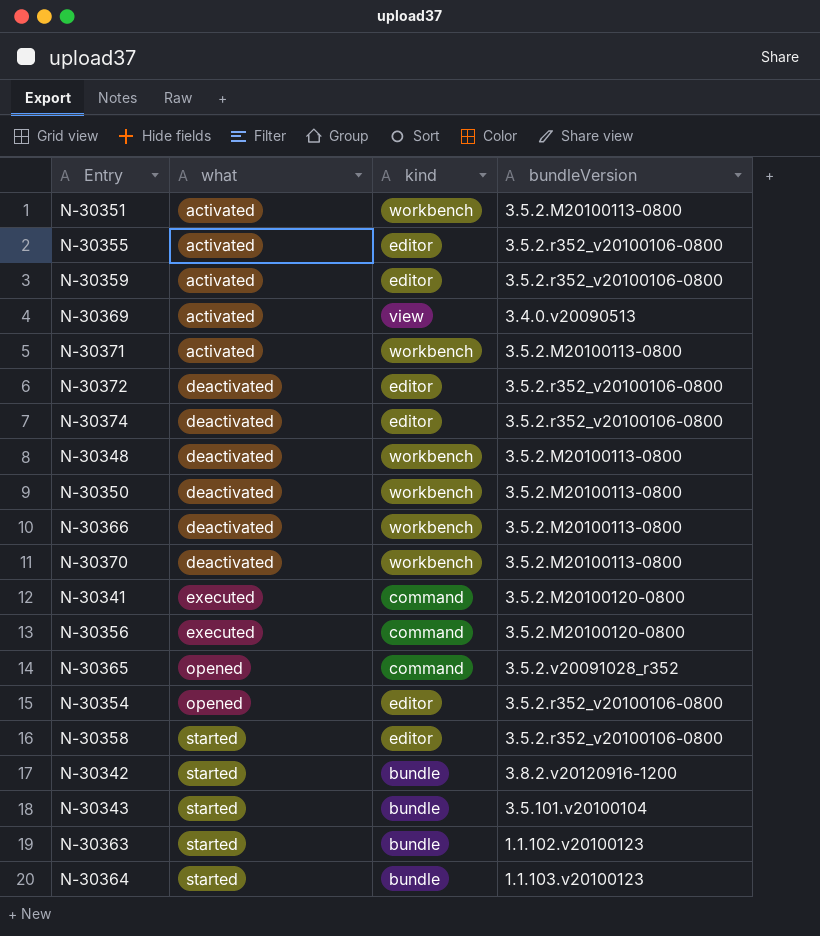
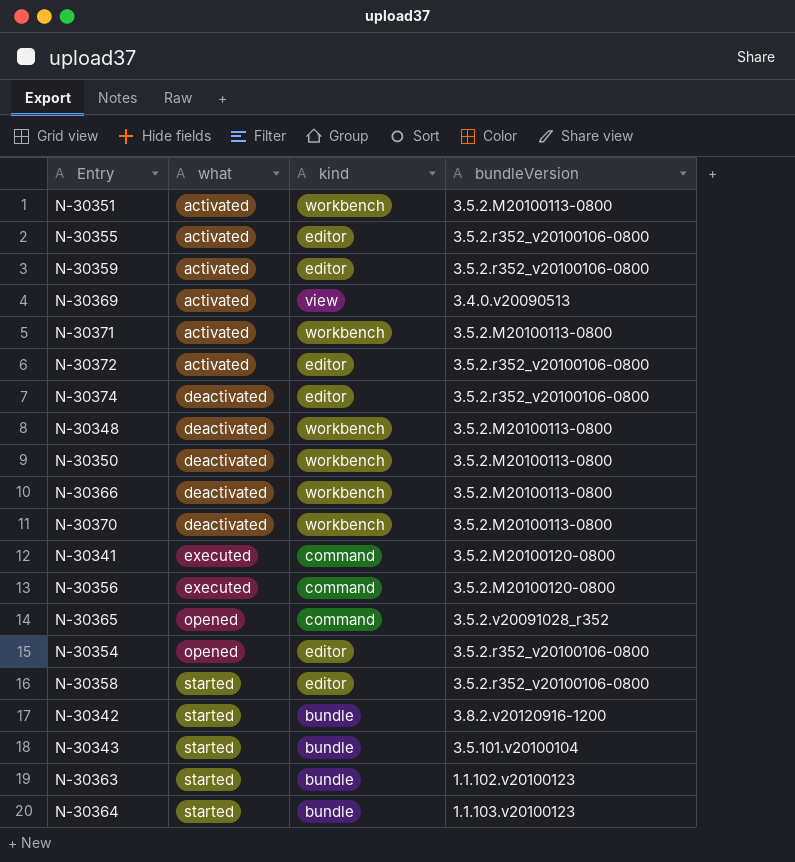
N-30372 | what: deactivated -> activated

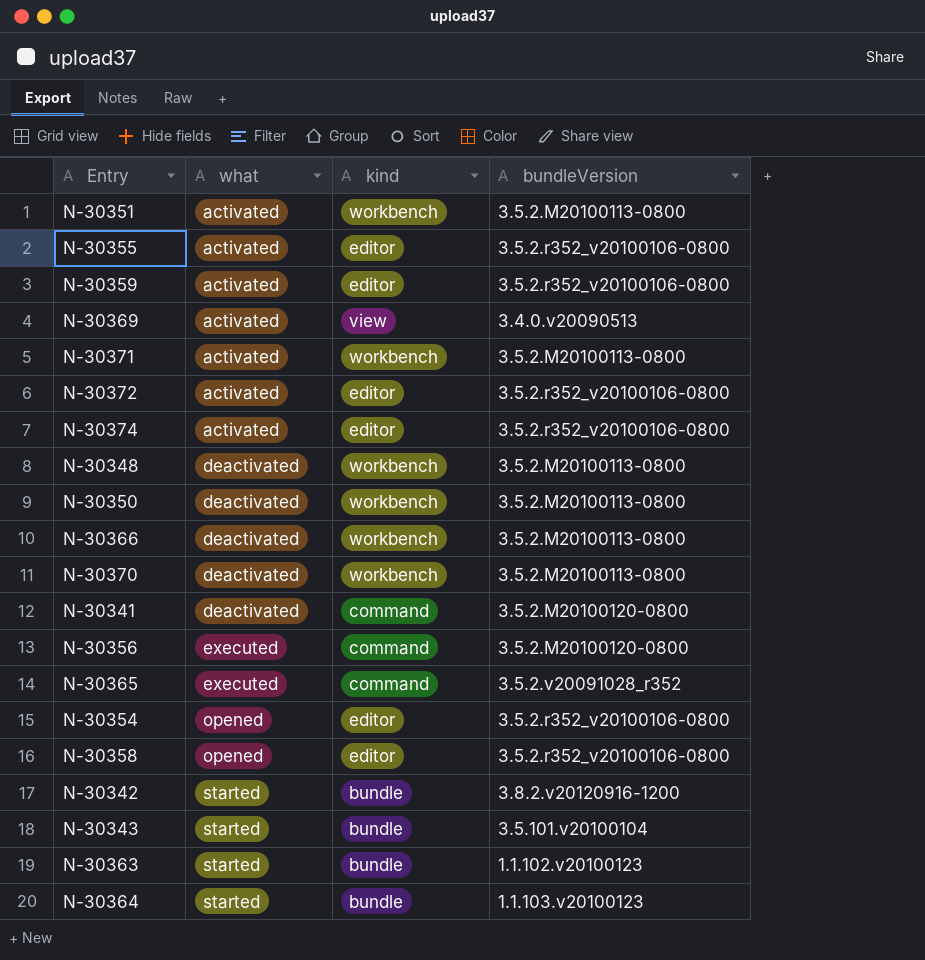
N-30374 | what: deactivated -> activated
N-30341 | what: executed -> deactivated
N-30365 | what: opened -> executed
N-30358 | what: started -> opened

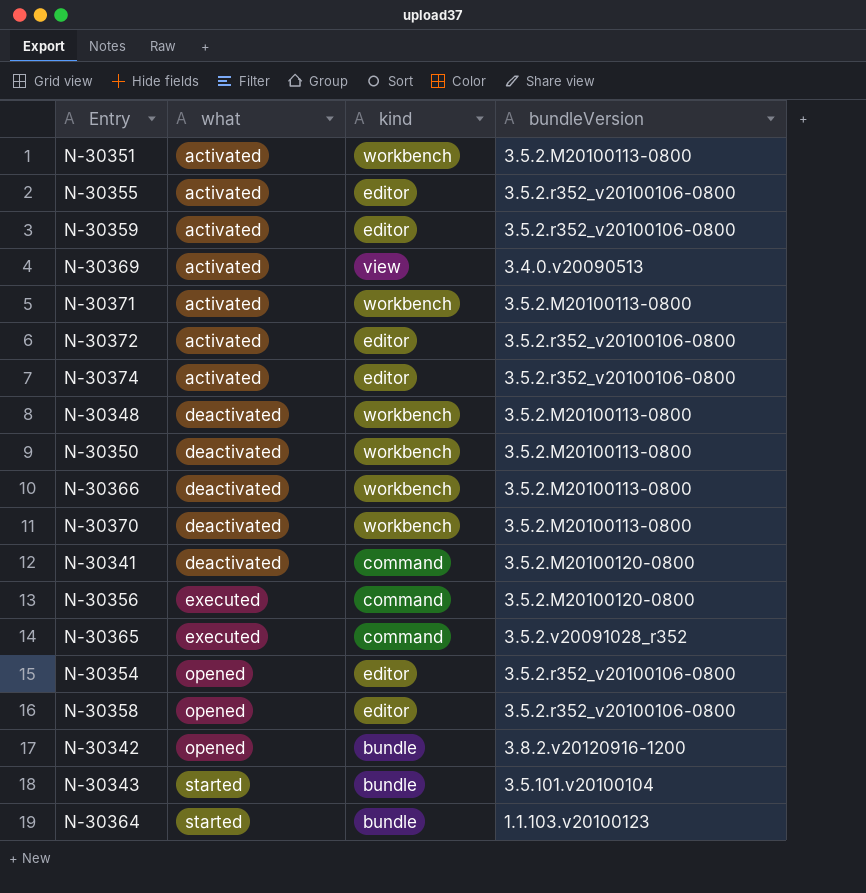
row N-30363: started | bundle | 1.1.102.v20100123 -> none
N-30342 | what: started -> opened

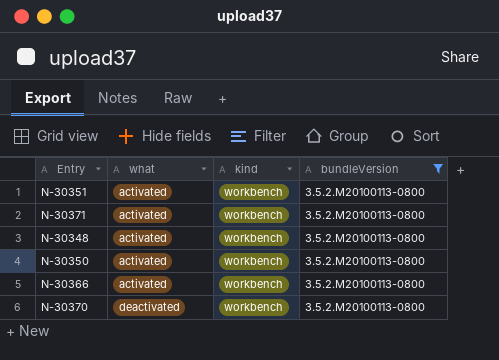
filter: none -> bundleVersion = 3.5.2.M20100113-0800
N-30348 | what: deactivated -> activated
N-30350 | what: deactivated -> activated
N-30366 | what: deactivated -> activated

